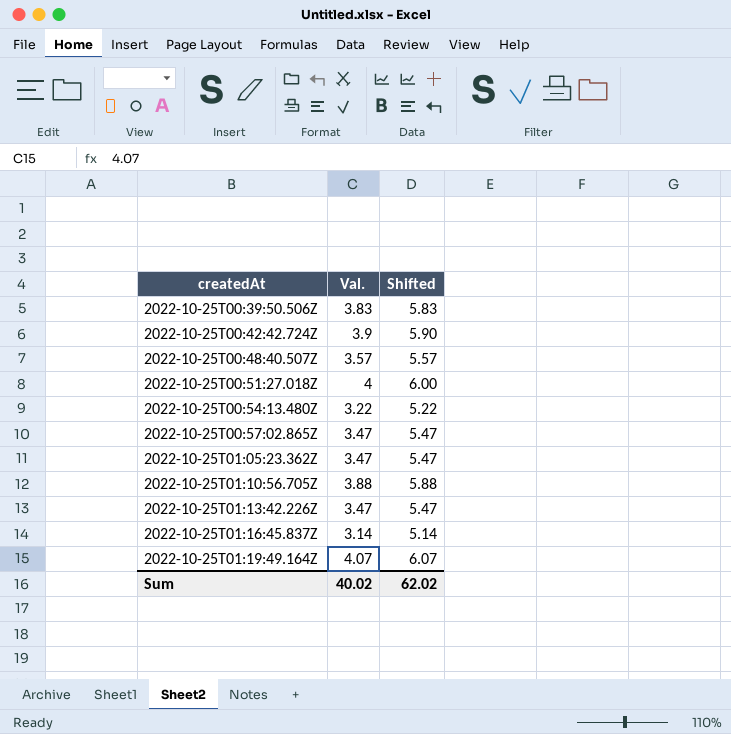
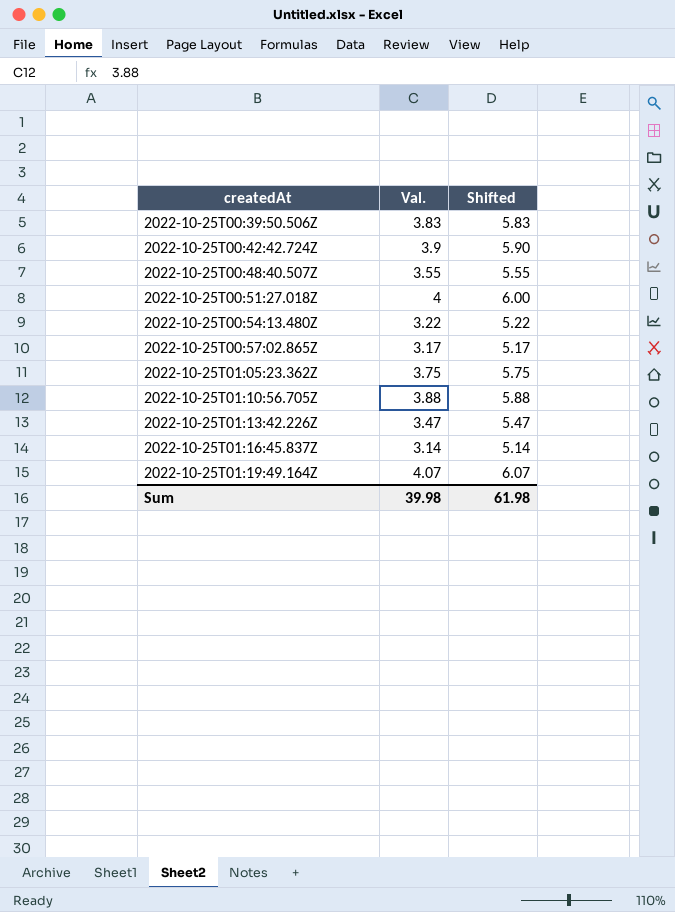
2022-10-25T00:48:40.507Z | Val.: 3.57 -> 3.55
2022-10-25T00:48:40.507Z | Shifted: 5.57 -> 5.55
2022-10-25T00:57:02.865Z | Val.: 3.47 -> 3.17
2022-10-25T00:57:02.865Z | Shifted: 5.47 -> 5.17
2022-10-25T01:05:23.362Z | Val.: 3.47 -> 3.75
2022-10-25T01:05:23.362Z | Shifted: 5.47 -> 5.75
Sum | Val.: 40.02 -> 39.98
Sum | Shifted: 62.02 -> 61.98

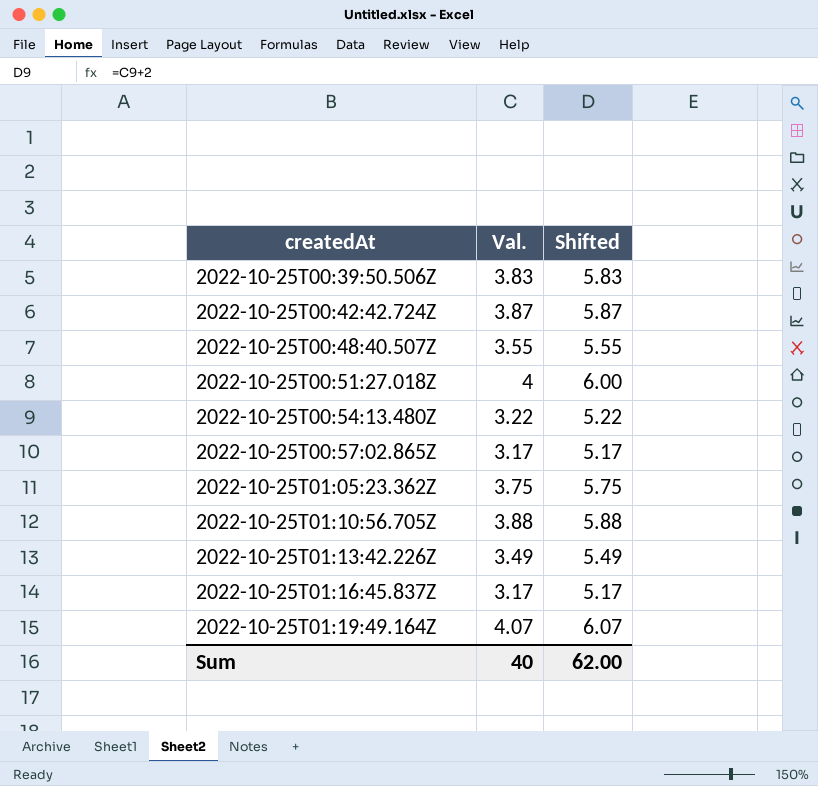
2022-10-25T00:42:42.724Z | Val.: 3.9 -> 3.87
2022-10-25T00:42:42.724Z | Shifted: 5.90 -> 5.87
2022-10-25T01:13:42.226Z | Val.: 3.47 -> 3.49
2022-10-25T01:13:42.226Z | Shifted: 5.47 -> 5.49
2022-10-25T01:16:45.837Z | Val.: 3.14 -> 3.17
2022-10-25T01:16:45.837Z | Shifted: 5.14 -> 5.17
Sum | Val.: 39.98 -> 40
Sum | Shifted: 61.98 -> 62.00

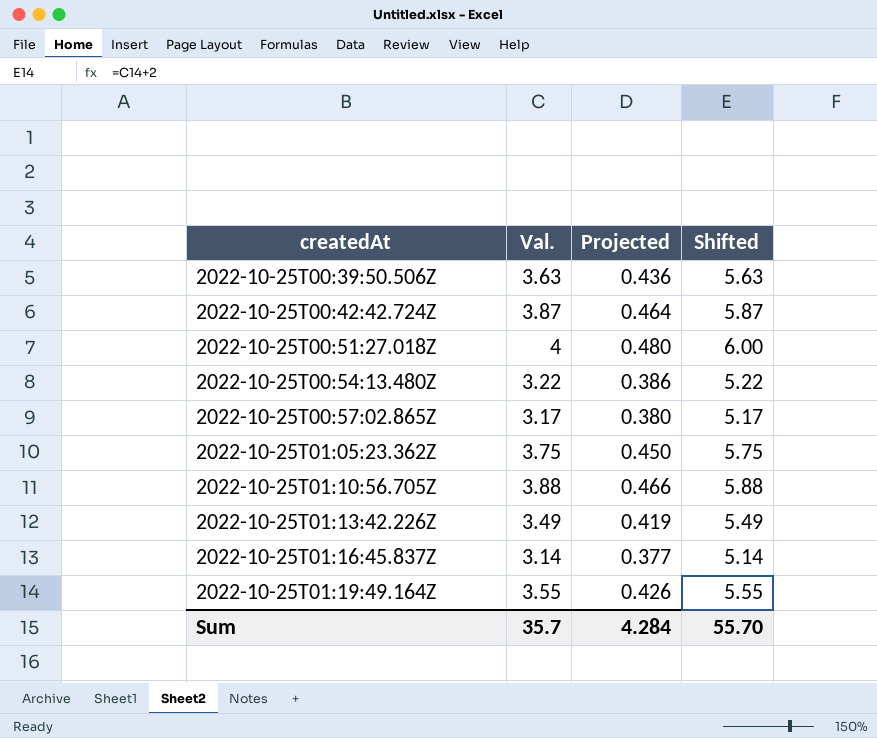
column Projected | formula: none -> [Val.] * 0.12
row 2022-10-25T00:48:40.507Z: 3.55 | 5.55 -> none
2022-10-25T00:39:50.506Z | Val.: 3.83 -> 3.63
2022-10-25T00:39:50.506Z | Shifted: 5.83 -> 5.63
2022-10-25T01:16:45.837Z | Val.: 3.17 -> 3.14
2022-10-25T01:16:45.837Z | Shifted: 5.17 -> 5.14
2022-10-25T01:19:49.164Z | Val.: 4.07 -> 3.55
2022-10-25T01:19:49.164Z | Shifted: 6.07 -> 5.55
Sum | Val.: 40 -> 35.7
Sum | Shifted: 62.00 -> 55.70

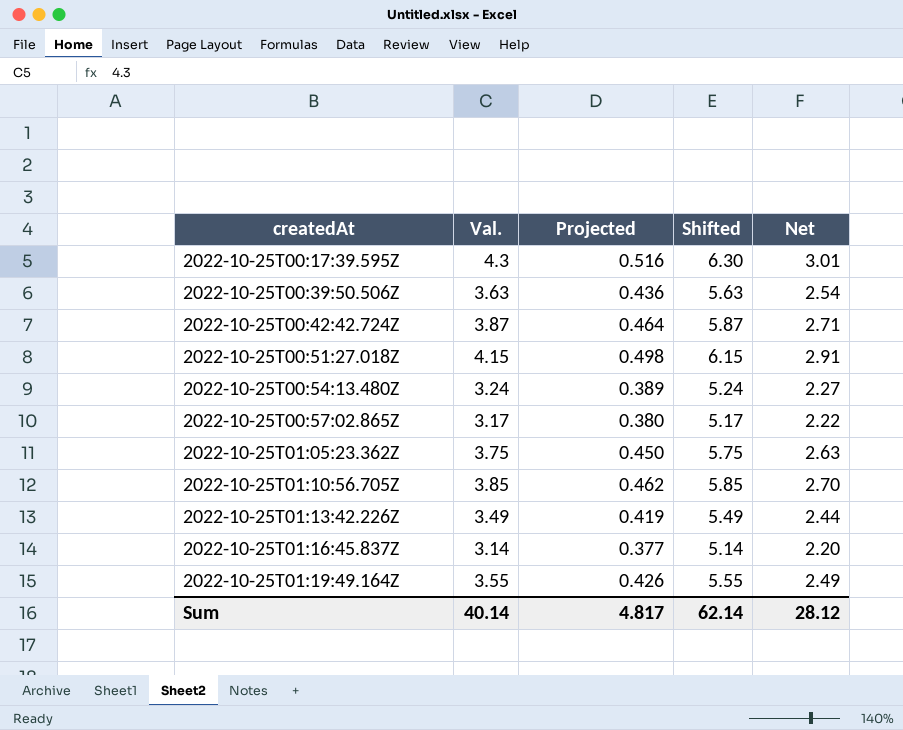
column Net | formula: none -> [Val.] * 0.7
row 2022-10-25T00:17:39.595Z: none -> 4.3 | 0.516 | 6.30 | 3.01
2022-10-25T00:51:27.018Z | Val.: 4 -> 4.15
2022-10-25T00:51:27.018Z | Projected: 0.480 -> 0.498
2022-10-25T00:51:27.018Z | Shifted: 6.00 -> 6.15
2022-10-25T00:54:13.480Z | Val.: 3.22 -> 3.24
2022-10-25T00:54:13.480Z | Projected: 0.386 -> 0.389
2022-10-25T00:54:13.480Z | Shifted: 5.22 -> 5.24
2022-10-25T01:10:56.705Z | Val.: 3.88 -> 3.85
2022-10-25T01:10:56.705Z | Projected: 0.466 -> 0.462
2022-10-25T01:10:56.705Z | Shifted: 5.88 -> 5.85
Sum | Val.: 35.7 -> 40.14
Sum | Projected: 4.284 -> 4.817
Sum | Shifted: 55.70 -> 62.14

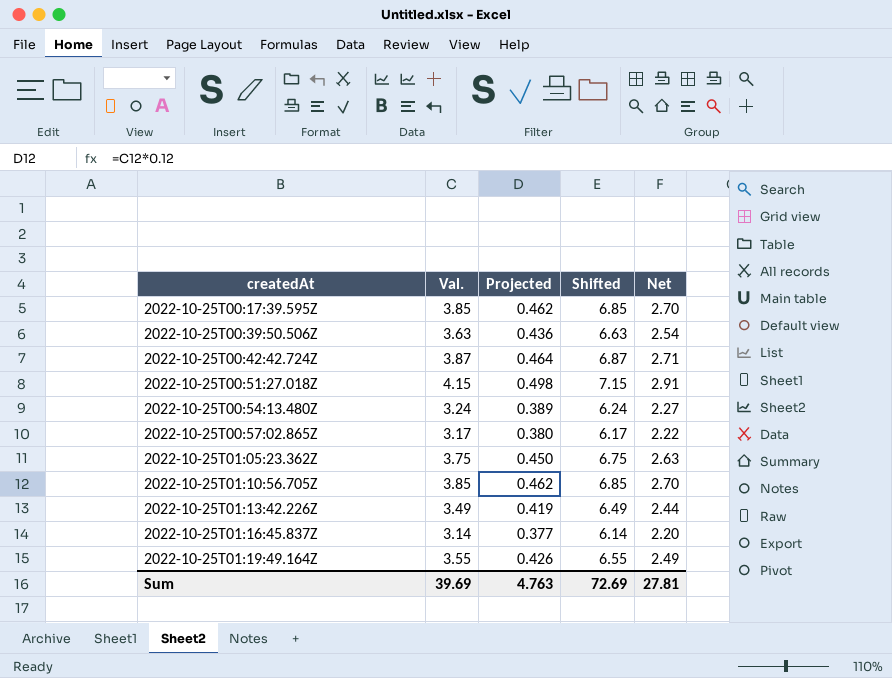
column Shifted | formula: [Val.] + 2 -> [Val.] + 3
2022-10-25T00:17:39.595Z | Val.: 4.3 -> 3.85
2022-10-25T00:17:39.595Z | Projected: 0.516 -> 0.462
2022-10-25T00:17:39.595Z | Net: 3.01 -> 2.70
Sum | Val.: 40.14 -> 39.69
Sum | Projected: 4.817 -> 4.763
Sum | Shifted: 62.14 -> 72.69
Sum | Net: 28.12 -> 27.81

